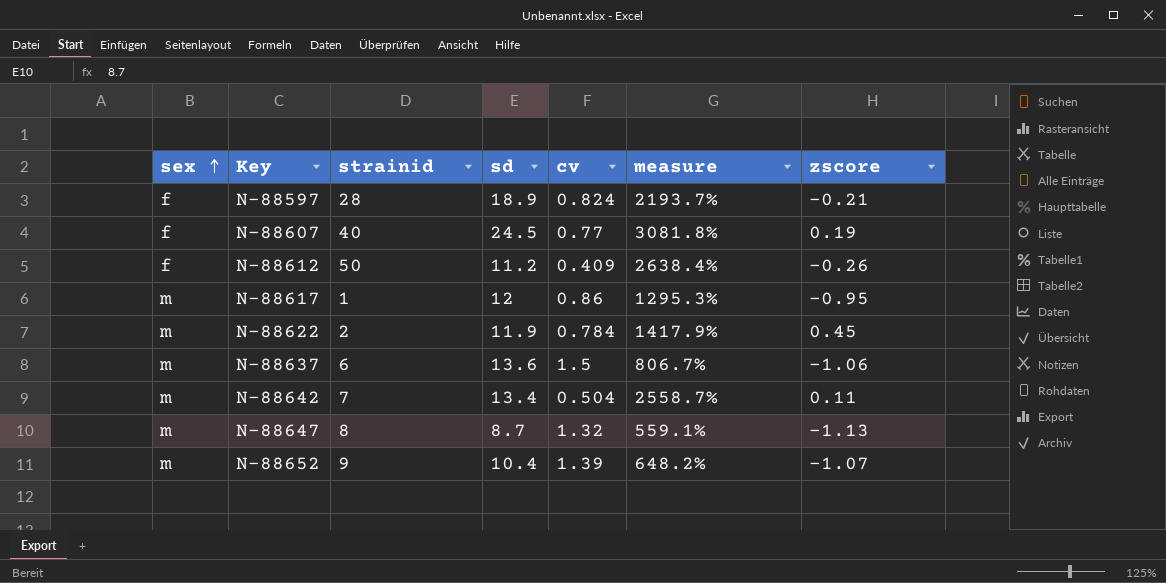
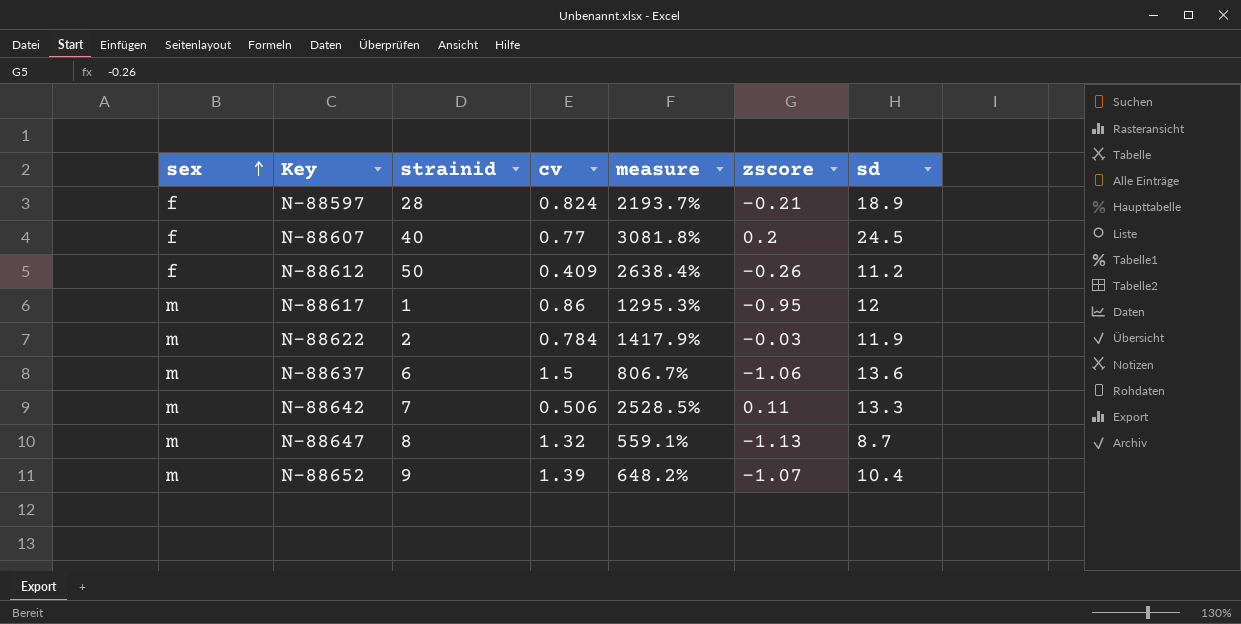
column sd | position: 4 -> 7
N-88607 | zscore: 0.19 -> 0.2
N-88622 | zscore: 0.45 -> -0.03
N-88642 | cv: 0.504 -> 0.506
N-88642 | measure: 2558.7% -> 2528.5%
N-88642 | sd: 13.4 -> 13.3

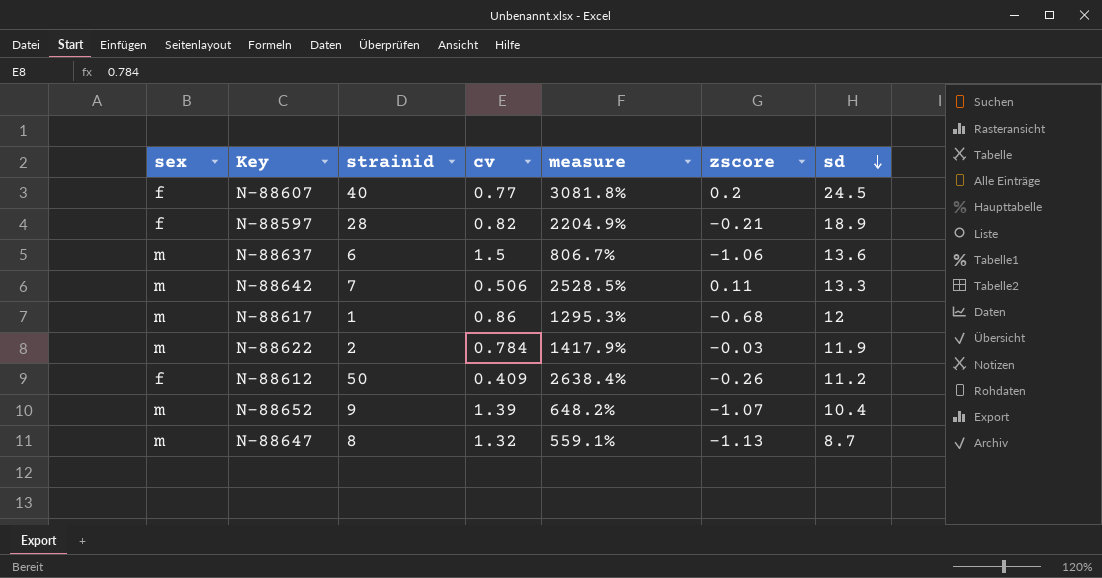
row order: sex ascending -> sd descending
N-88597 | cv: 0.824 -> 0.82
N-88597 | measure: 2193.7% -> 2204.9%
N-88617 | zscore: -0.95 -> -0.68

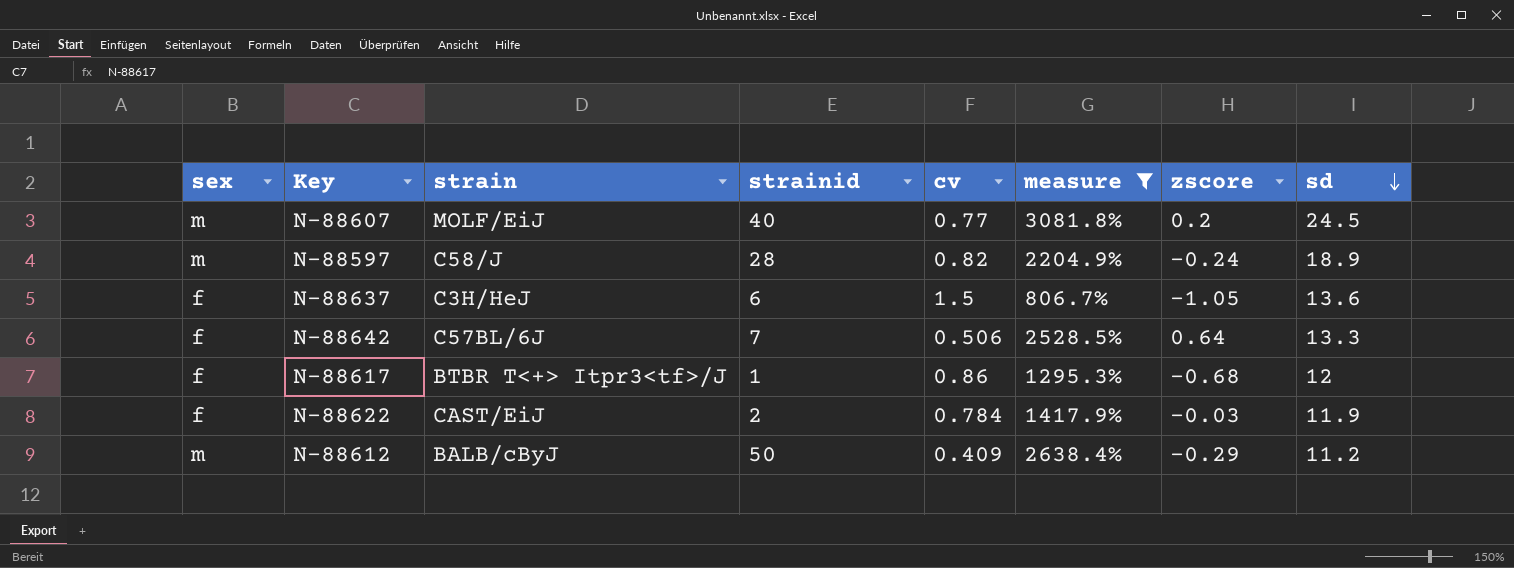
filter: none -> measure >= 806.7%
column strain | position: none -> 3
N-88607 | sex: f -> m
N-88597 | sex: f -> m
N-88597 | zscore: -0.21 -> -0.24
N-88637 | sex: m -> f
N-88637 | zscore: -1.06 -> -1.05
N-88642 | sex: m -> f
N-88642 | zscore: 0.11 -> 0.64
N-88617 | sex: m -> f
N-88622 | sex: m -> f
N-88612 | sex: f -> m
N-88612 | zscore: -0.26 -> -0.29

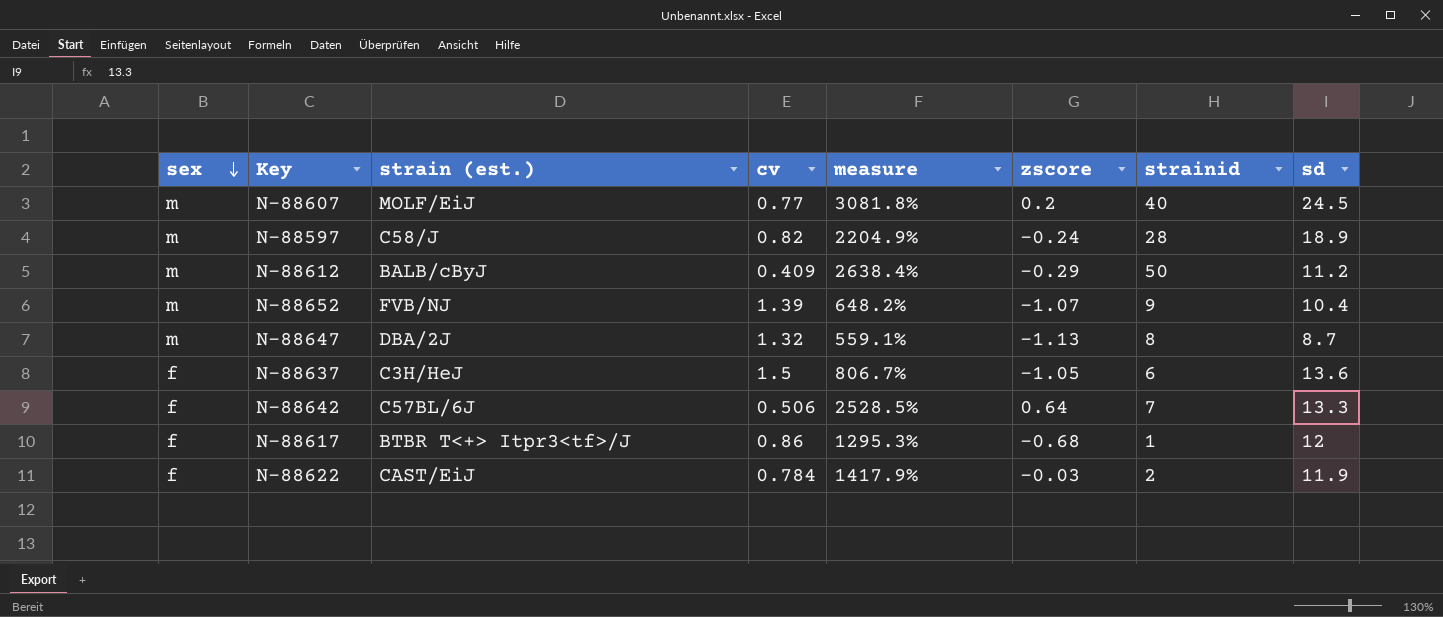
filter: measure >= 806.7% -> none
row order: sd descending -> sex descending
column name: strain -> strain (est.)
column strainid | position: 4 -> 7

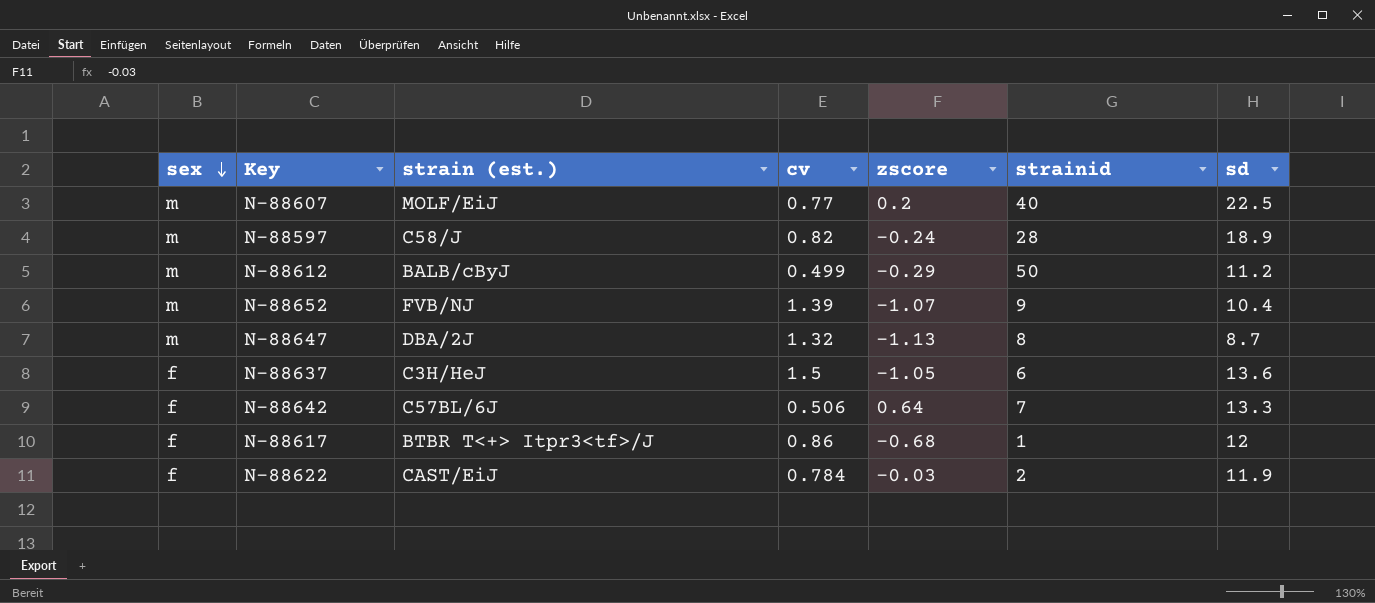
column measure | formula: ([sd] - [cv]) / [cv] -> none
N-88607 | sd: 24.5 -> 22.5
N-88612 | cv: 0.409 -> 0.499

